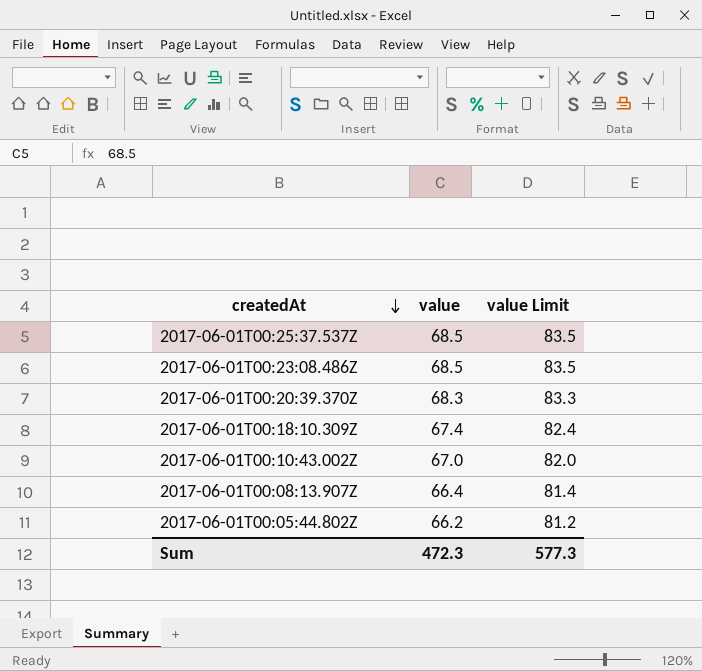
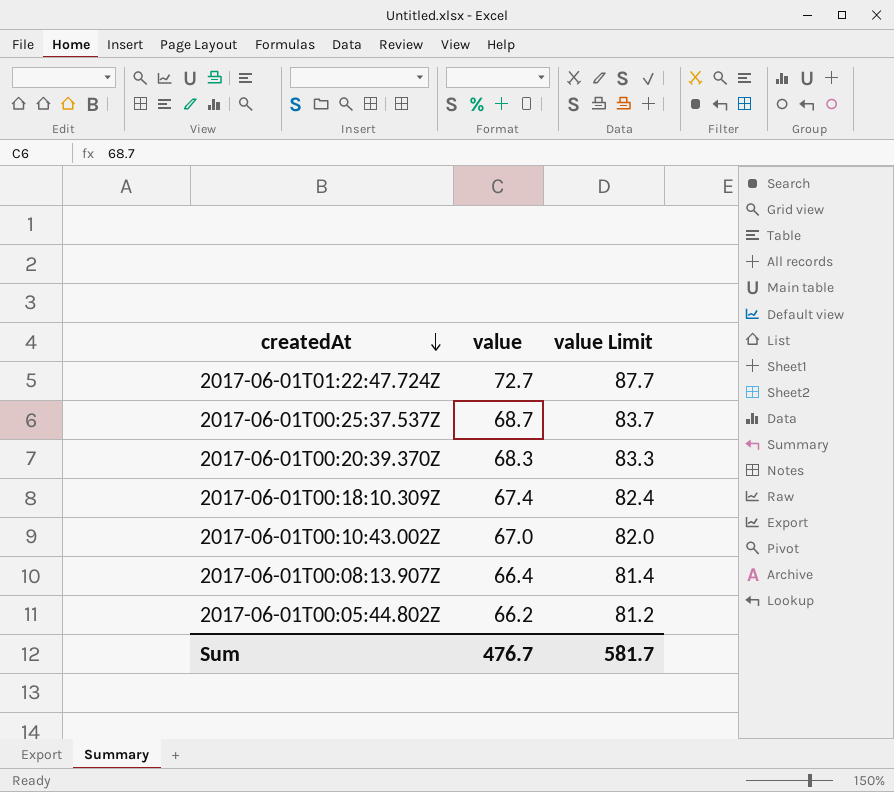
row 2017-06-01T00:23:08.486Z: 68.5 | 83.5 -> none
row 2017-06-01T01:22:47.724Z: none -> 72.7 | 87.7
2017-06-01T00:25:37.537Z | value: 68.5 -> 68.7
2017-06-01T00:25:37.537Z | value Limit: 83.5 -> 83.7
Sum | value: 472.3 -> 476.7
Sum | value Limit: 577.3 -> 581.7

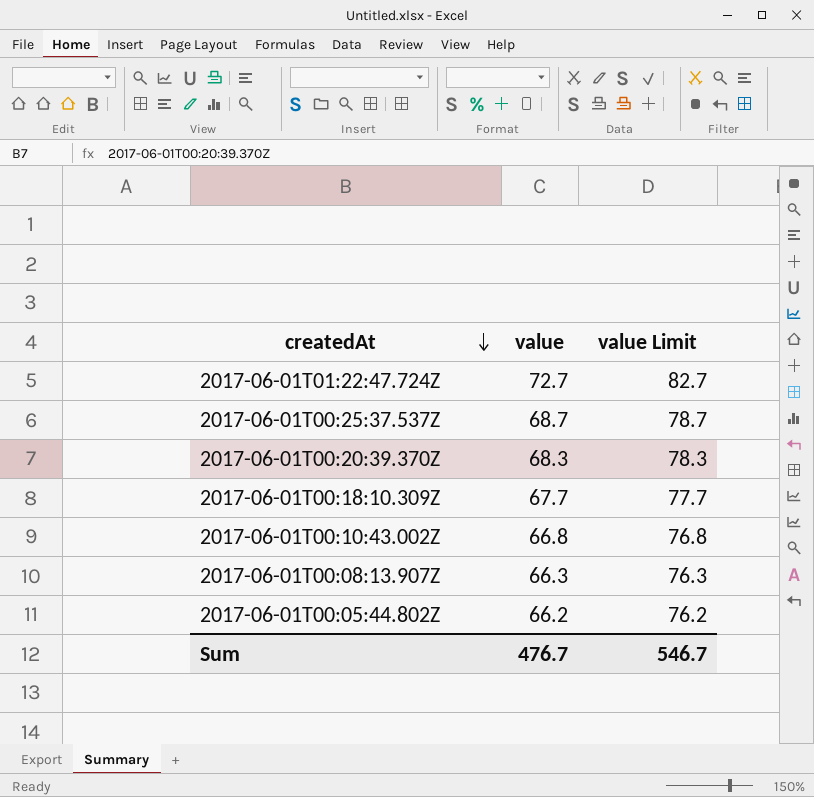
column value Limit | formula: [value] + 15 -> [value] + 10
2017-06-01T00:18:10.309Z | value: 67.4 -> 67.7
2017-06-01T00:10:43.002Z | value: 67.0 -> 66.8
2017-06-01T00:08:13.907Z | value: 66.4 -> 66.3
Sum | value Limit: 581.7 -> 546.7

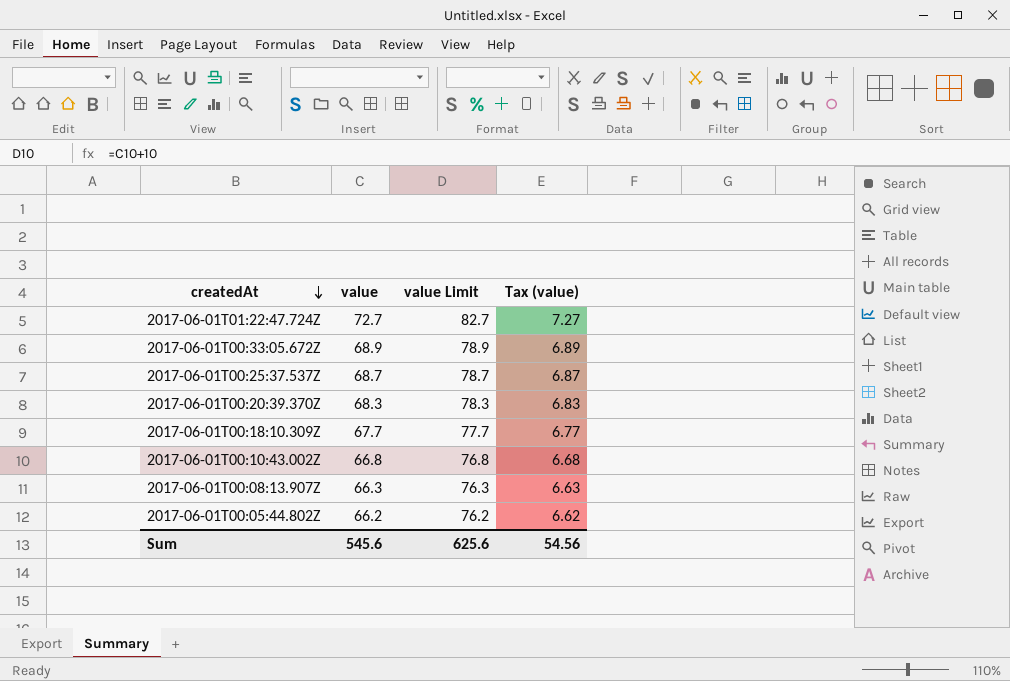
column Tax (value) | formula: none -> [value] * 0.1
row 2017-06-01T00:33:05.672Z: none -> 68.9 | 78.9 | 6.89
Sum | value: 476.7 -> 545.6
Sum | value Limit: 546.7 -> 625.6

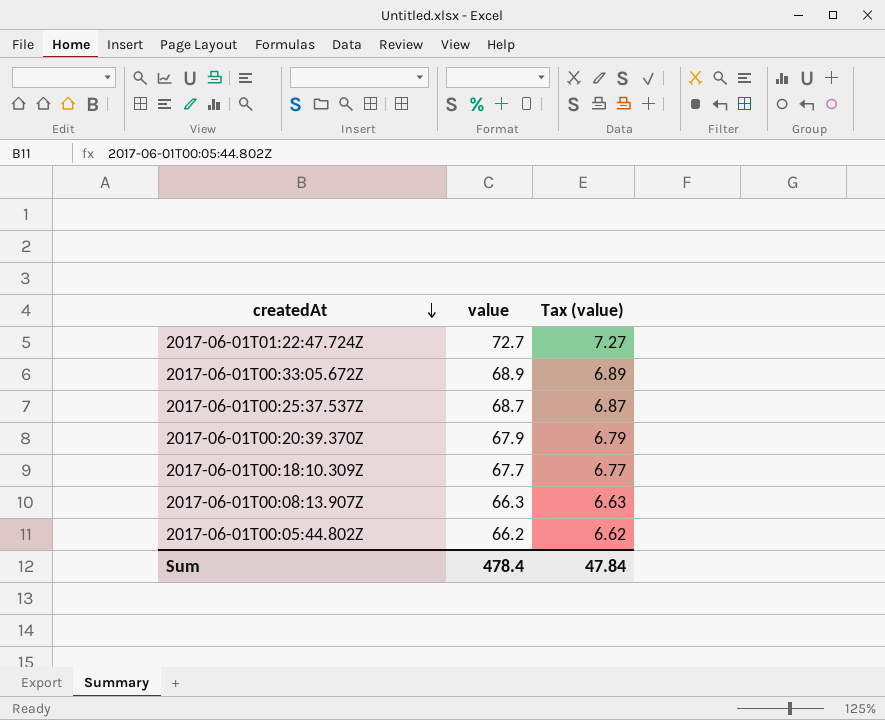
column value Limit | formula: [value] + 10 -> none
row 2017-06-01T00:10:43.002Z: 66.8 | 76.8 | 6.68 -> none
2017-06-01T00:20:39.370Z | value: 68.3 -> 67.9
2017-06-01T00:20:39.370Z | Tax (value): 6.83 -> 6.79
Sum | value: 545.6 -> 478.4
Sum | Tax (value): 54.56 -> 47.84

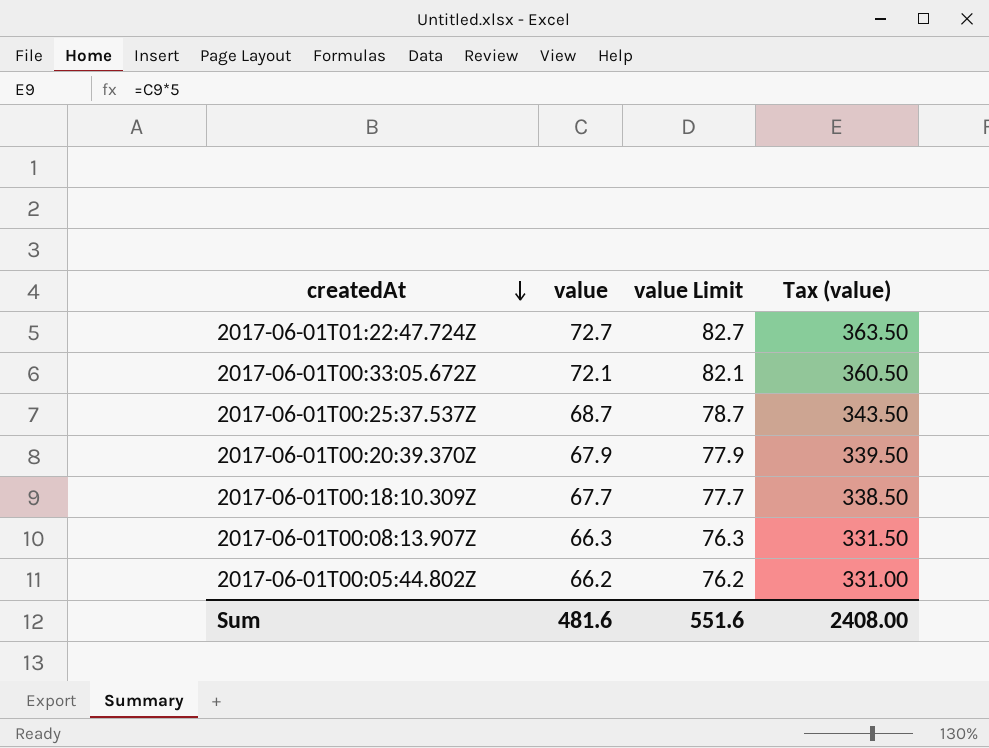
column value Limit | formula: none -> [value] + 10
column Tax (value) | formula: [value] * 0.1 -> [value] * 5
2017-06-01T00:33:05.672Z | value: 68.9 -> 72.1
Sum | value: 478.4 -> 481.6
Sum | Tax (value): 47.84 -> 2408.00

